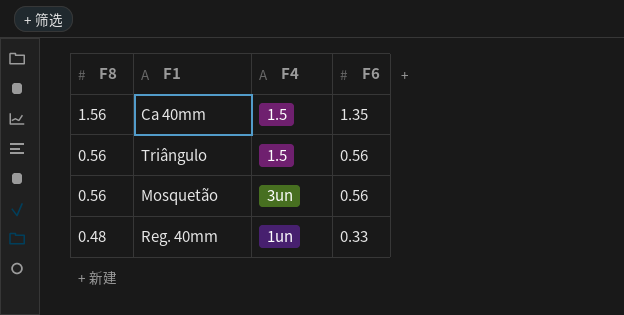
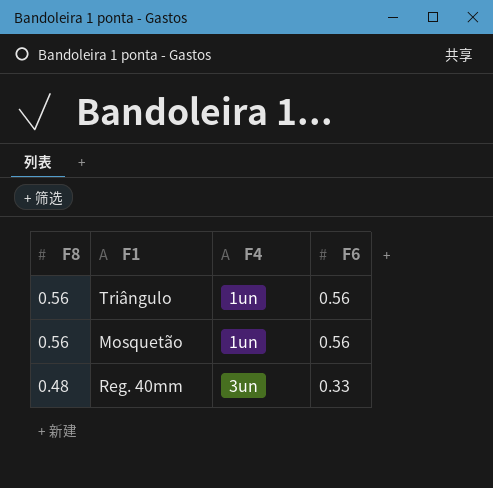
row Ca 40mm: 1.56 | 1.5 | 1.35 -> none
Triângulo | F4: 1.5 -> 1un
Mosquetão | F4: 3un -> 1un
Reg. 40mm | F4: 1un -> 3un

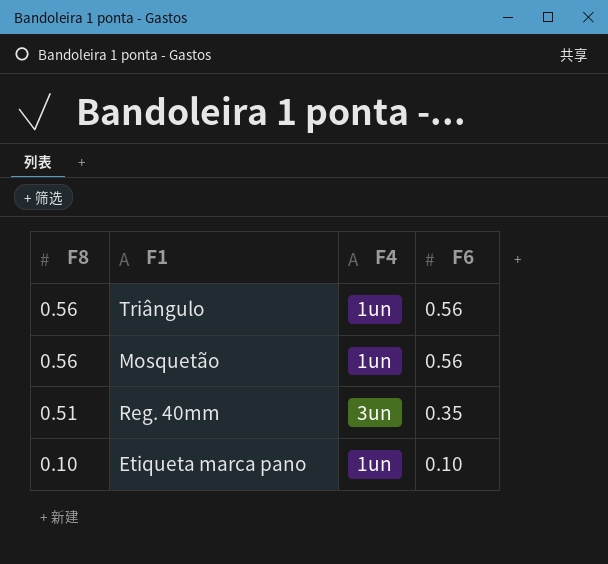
Reg. 40mm | F8: 0.48 -> 0.51
Reg. 40mm | F6: 0.33 -> 0.35
row Etiqueta marca pano: none -> 0.10 | 1un | 0.10

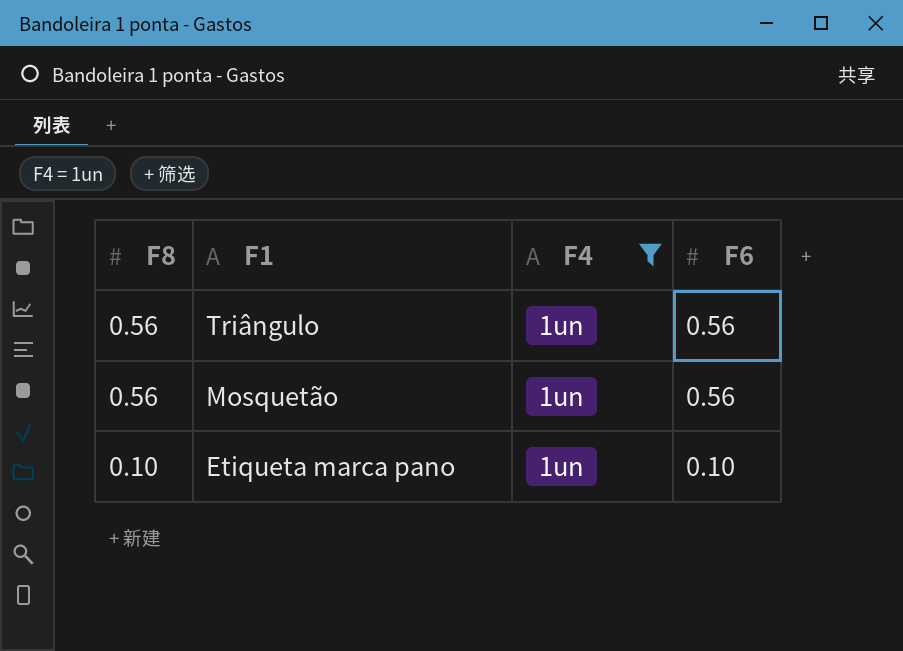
filter: none -> F4 = 1un

